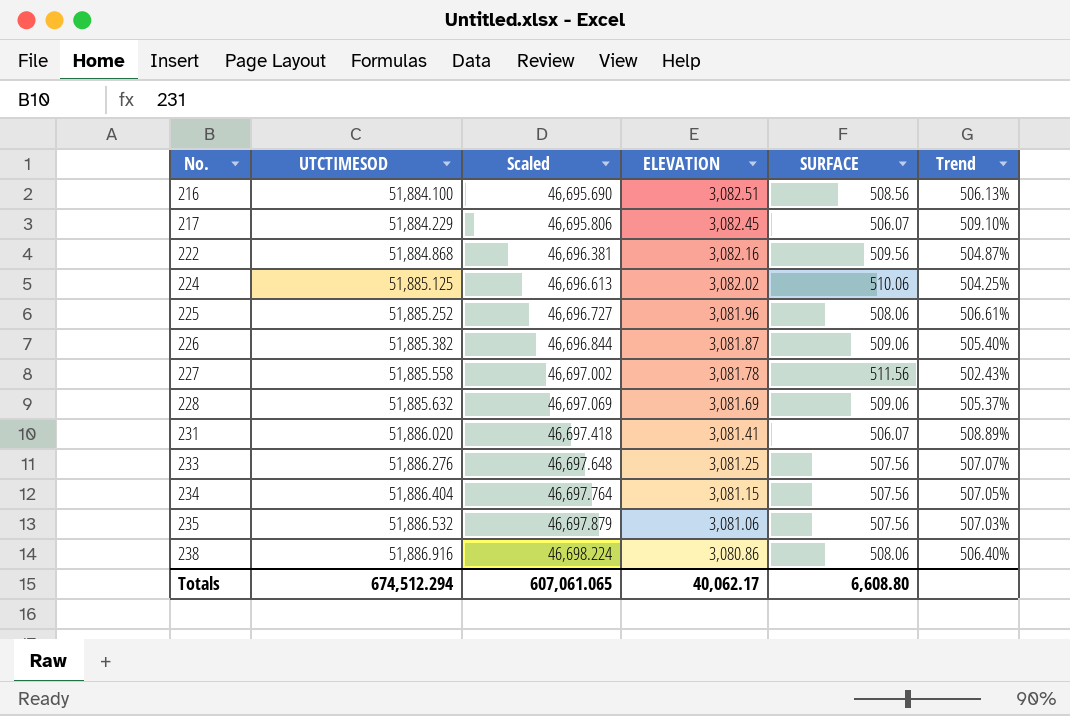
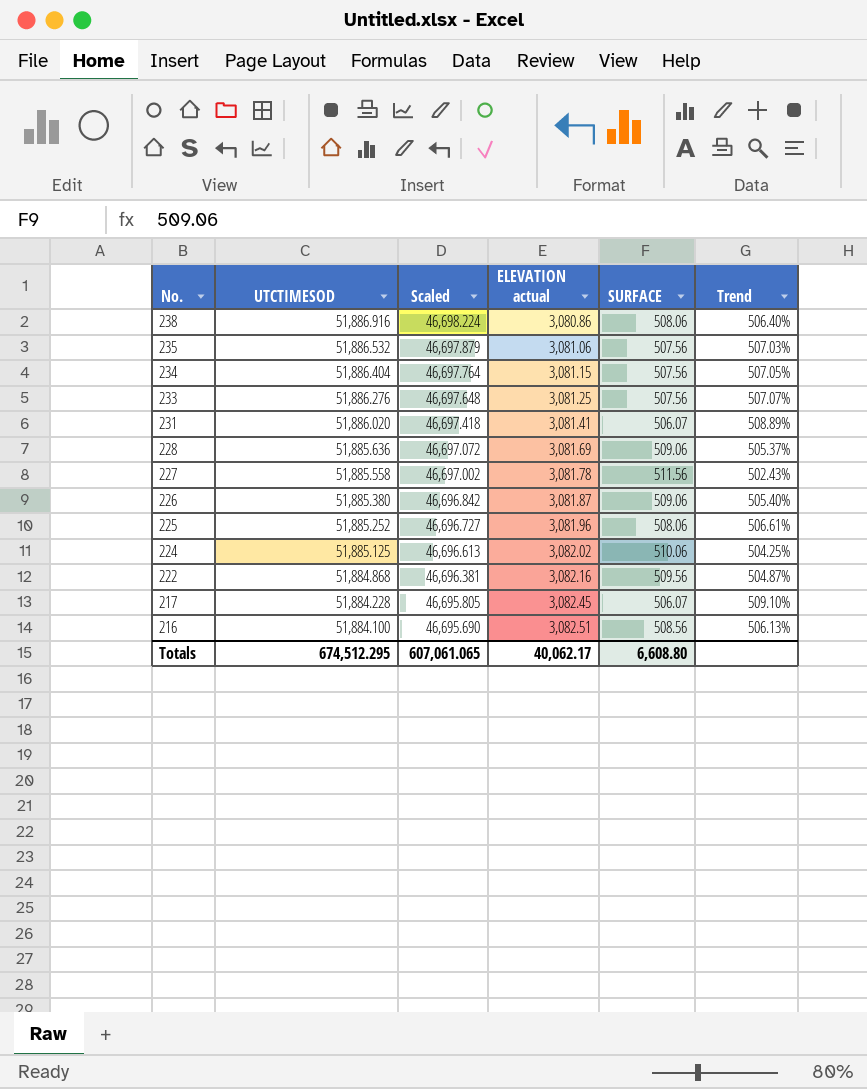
row order: No. ascending -> No. descending
column name: ELEVATION -> ELEVATION actual
228 | UTCTIMESOD: 51,885.632 -> 51,885.636
228 | Scaled: 46,697.069 -> 46,697.072
226 | UTCTIMESOD: 51,885.382 -> 51,885.380
226 | Scaled: 46,696.844 -> 46,696.842
217 | UTCTIMESOD: 51,884.229 -> 51,884.228
217 | Scaled: 46,695.806 -> 46,695.805
Totals | UTCTIMESOD: 674,512.294 -> 674,512.295

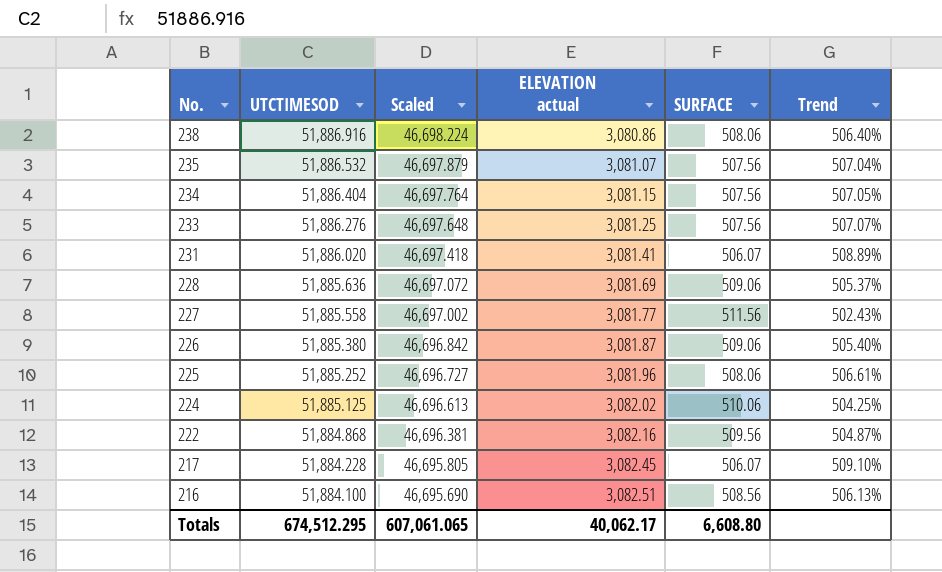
235 | ELEVATION actual: 3,081.06 -> 3,081.07
235 | Trend: 507.03% -> 507.04%
227 | ELEVATION actual: 3,081.78 -> 3,081.77

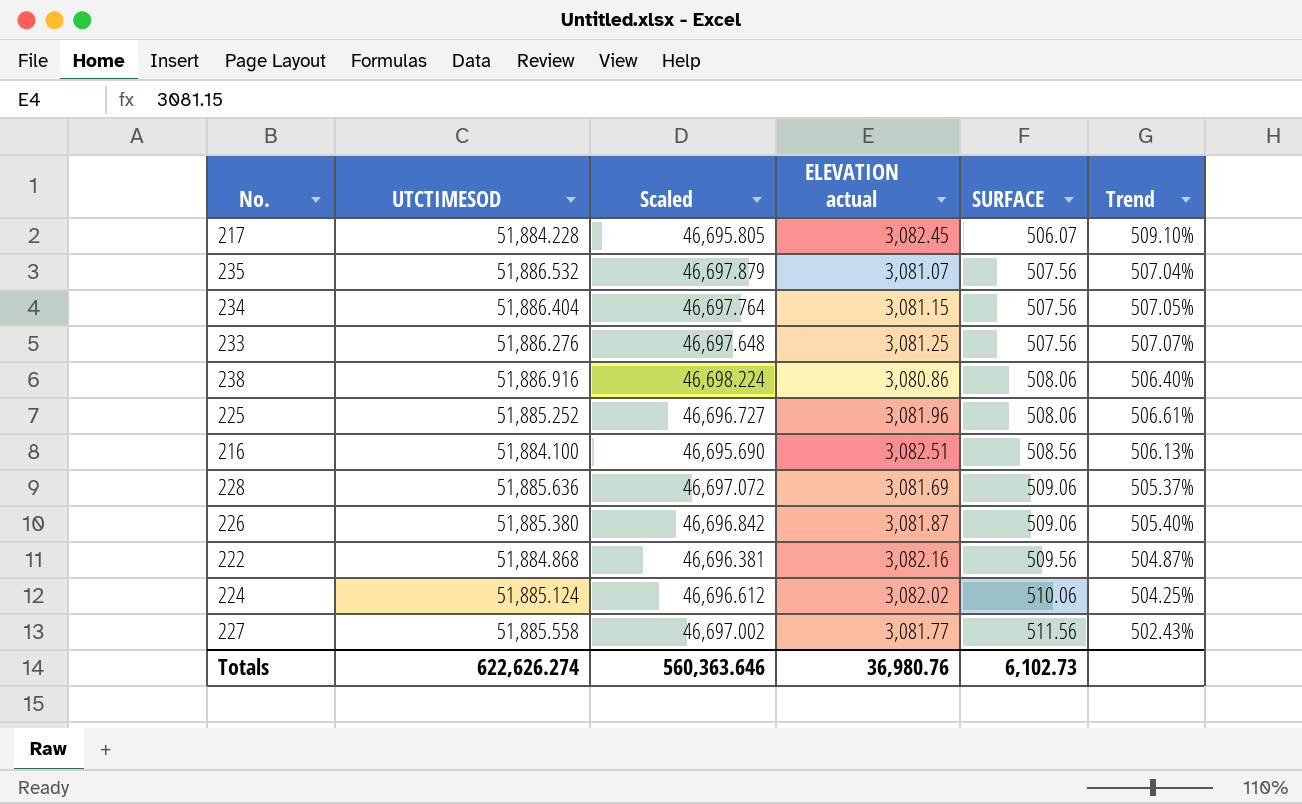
row order: No. descending -> SURFACE ascending
row 231: 51,886.020 | 46,697.418 | 3,081.41 | 506.07 | 508.89% -> none
224 | UTCTIMESOD: 51,885.125 -> 51,885.124
224 | Scaled: 46,696.613 -> 46,696.612
Totals | UTCTIMESOD: 674,512.295 -> 622,626.274
Totals | Scaled: 607,061.065 -> 560,363.646
Totals | ELEVATION actual: 40,062.17 -> 36,980.76
Totals | SURFACE: 6,608.80 -> 6,102.73

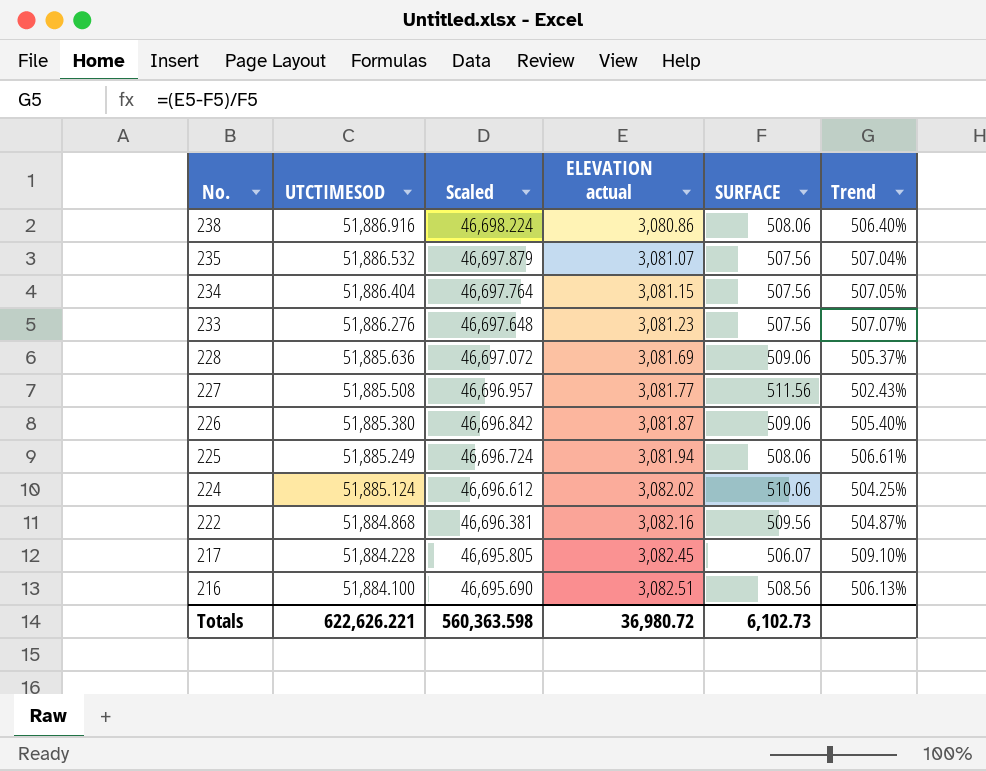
row order: SURFACE ascending -> No. descending
233 | ELEVATION actual: 3,081.25 -> 3,081.23
227 | UTCTIMESOD: 51,885.558 -> 51,885.508
227 | Scaled: 46,697.002 -> 46,696.957
225 | UTCTIMESOD: 51,885.252 -> 51,885.249
225 | Scaled: 46,696.727 -> 46,696.724
225 | ELEVATION actual: 3,081.96 -> 3,081.94
Totals | UTCTIMESOD: 622,626.274 -> 622,626.221
Totals | Scaled: 560,363.646 -> 560,363.598
Totals | ELEVATION actual: 36,980.76 -> 36,980.72

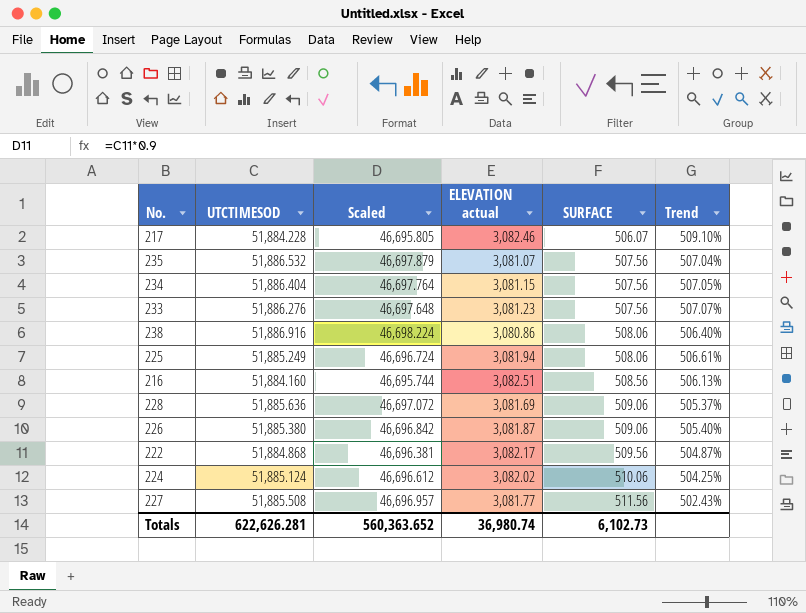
row order: No. descending -> SURFACE ascending
217 | ELEVATION actual: 3,082.45 -> 3,082.46
216 | UTCTIMESOD: 51,884.100 -> 51,884.160
216 | Scaled: 46,695.690 -> 46,695.744
222 | ELEVATION actual: 3,082.16 -> 3,082.17
Totals | UTCTIMESOD: 622,626.221 -> 622,626.281
Totals | Scaled: 560,363.598 -> 560,363.652
Totals | ELEVATION actual: 36,980.72 -> 36,980.74

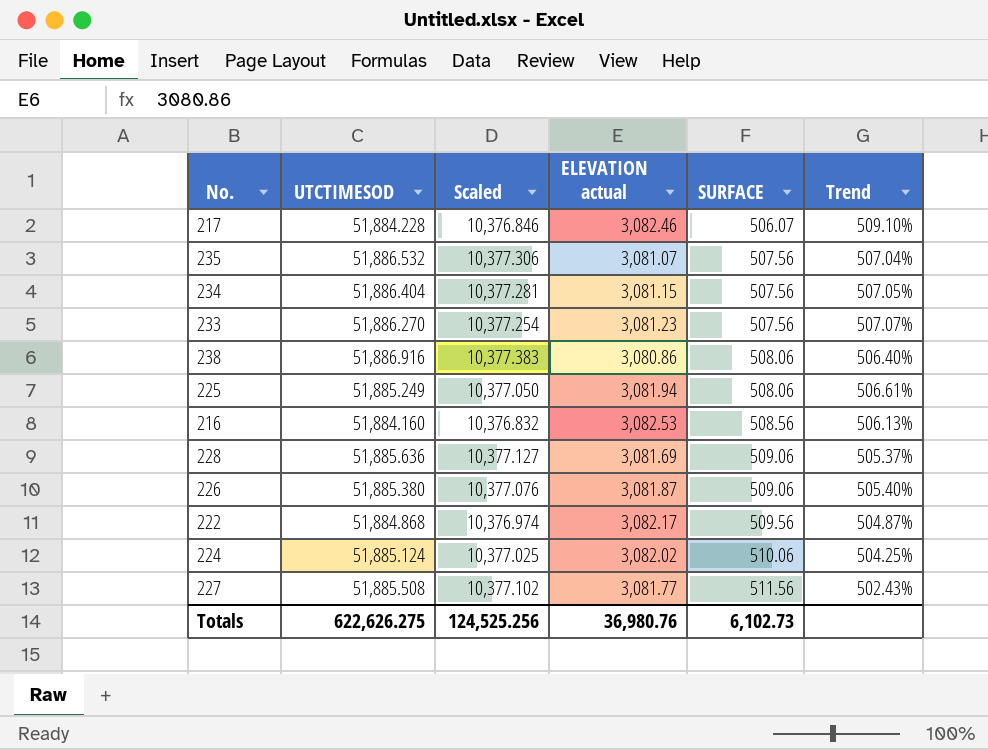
column Scaled | formula: [UTCTIMESOD] * 0.9 -> [UTCTIMESOD] * 0.2
233 | UTCTIMESOD: 51,886.276 -> 51,886.270
216 | ELEVATION actual: 3,082.51 -> 3,082.53
Totals | UTCTIMESOD: 622,626.281 -> 622,626.275
Totals | Scaled: 560,363.652 -> 124,525.256
Totals | ELEVATION actual: 36,980.74 -> 36,980.76

